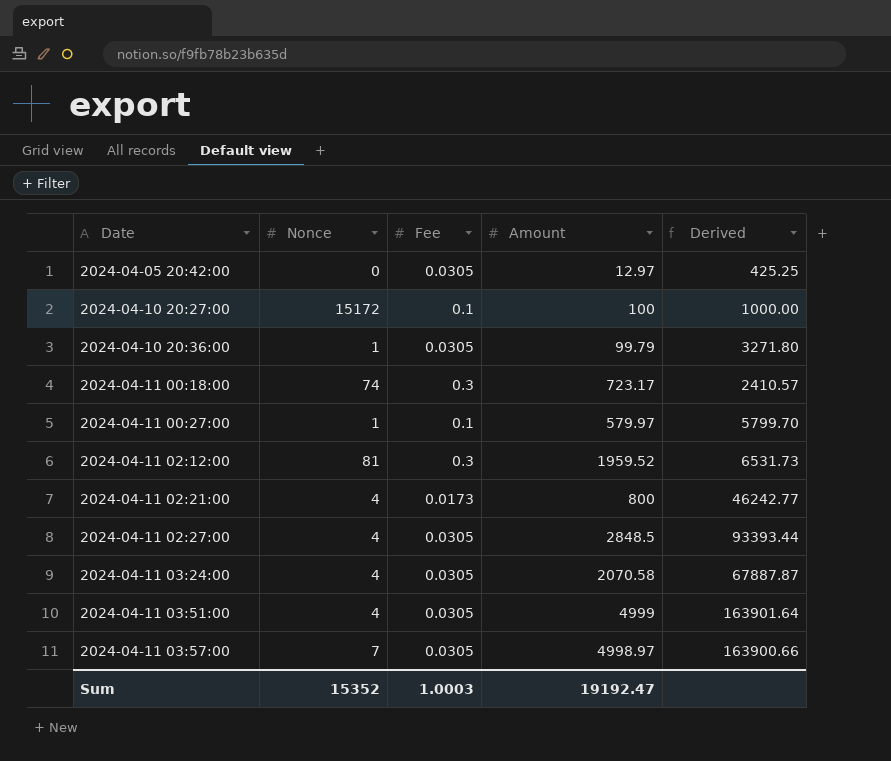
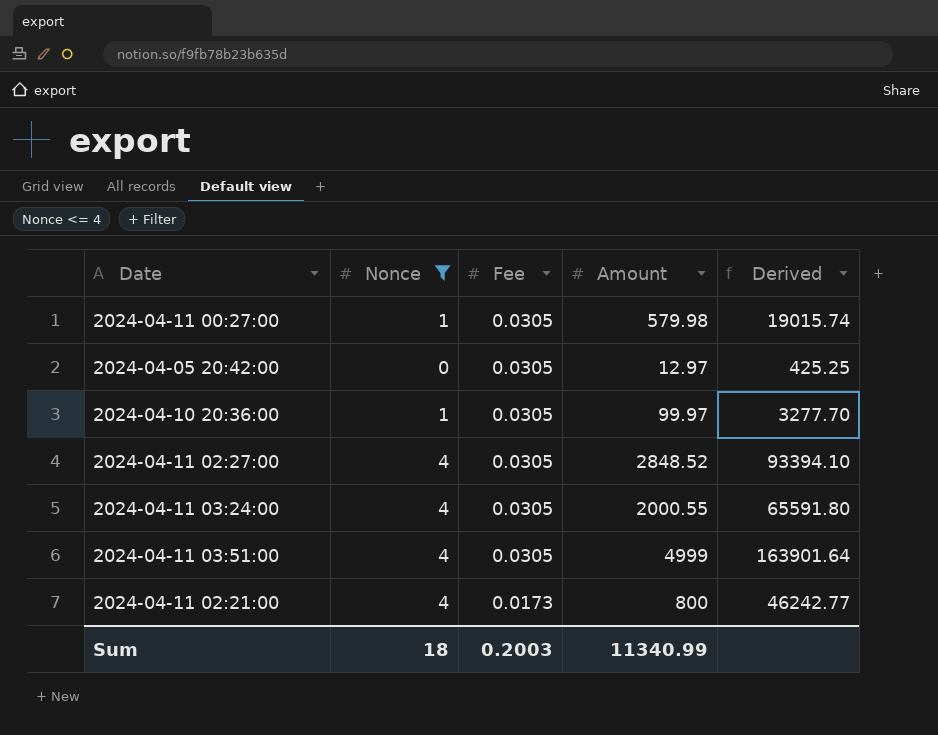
filter: none -> Nonce <= 4
row order: Date ascending -> Fee descending
2024-04-11 00:27:00 | Fee: 0.1 -> 0.0305
2024-04-11 00:27:00 | Amount: 579.97 -> 579.98
2024-04-11 00:27:00 | Derived: 5799.70 -> 19015.74
2024-04-10 20:36:00 | Amount: 99.79 -> 99.97
2024-04-10 20:36:00 | Derived: 3271.80 -> 3277.70
2024-04-11 02:27:00 | Amount: 2848.5 -> 2848.52
2024-04-11 02:27:00 | Derived: 93393.44 -> 93394.10
2024-04-11 03:24:00 | Amount: 2070.58 -> 2000.55
2024-04-11 03:24:00 | Derived: 67887.87 -> 65591.80
Sum | Nonce: 15352 -> 18
Sum | Fee: 1.0003 -> 0.2003
Sum | Amount: 19192.47 -> 11340.99

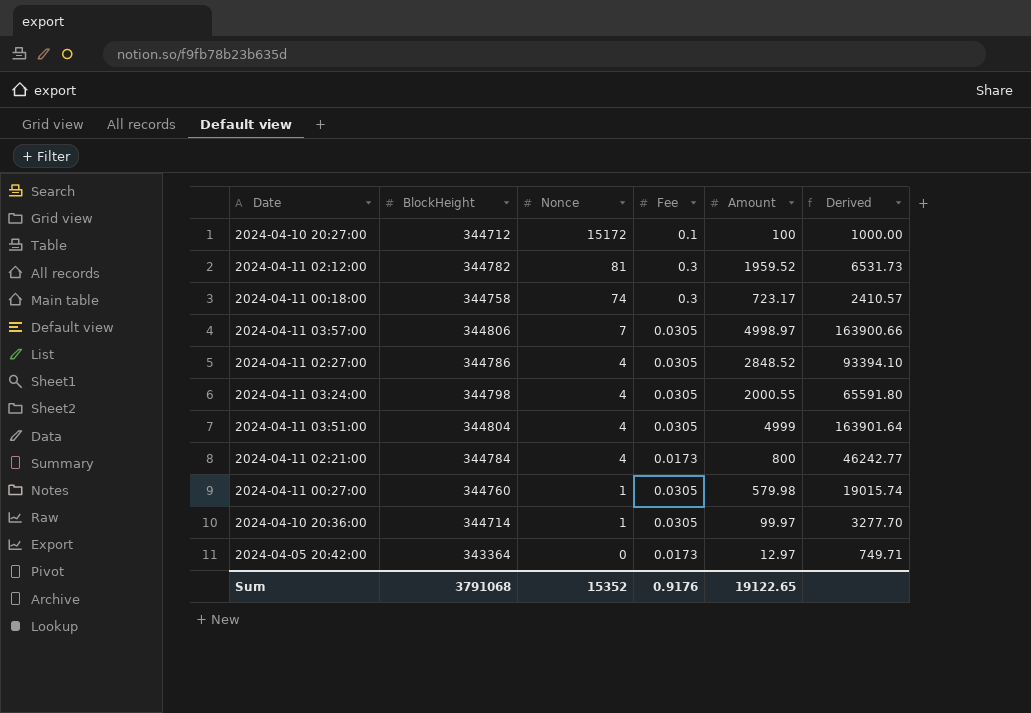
filter: Nonce <= 4 -> none
row order: Fee descending -> Nonce descending
column BlockHeight | position: none -> 2
2024-04-05 20:42:00 | Fee: 0.0305 -> 0.0173
2024-04-05 20:42:00 | Derived: 425.25 -> 749.71
Sum | Nonce: 18 -> 15352
Sum | Fee: 0.2003 -> 0.9176
Sum | Amount: 11340.99 -> 19122.65

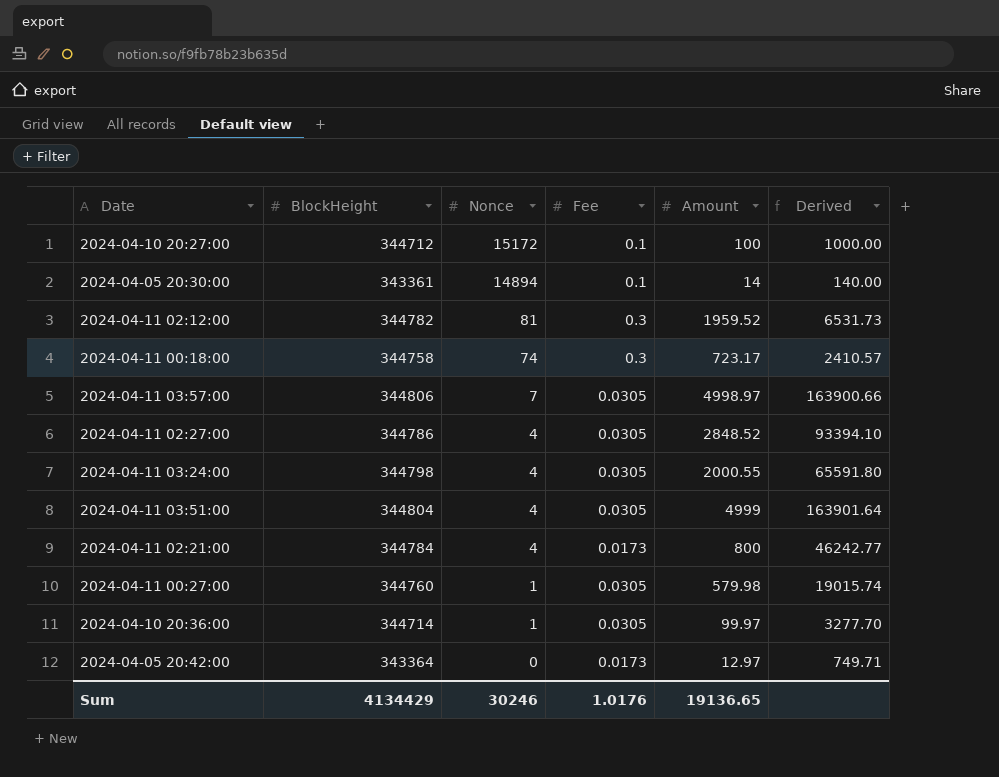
row 2024-04-05 20:30:00: none -> 343361 | 14894 | 0.1 | 14 | 140.00
Sum | BlockHeight: 3791068 -> 4134429
Sum | Nonce: 15352 -> 30246
Sum | Fee: 0.9176 -> 1.0176
Sum | Amount: 19122.65 -> 19136.65

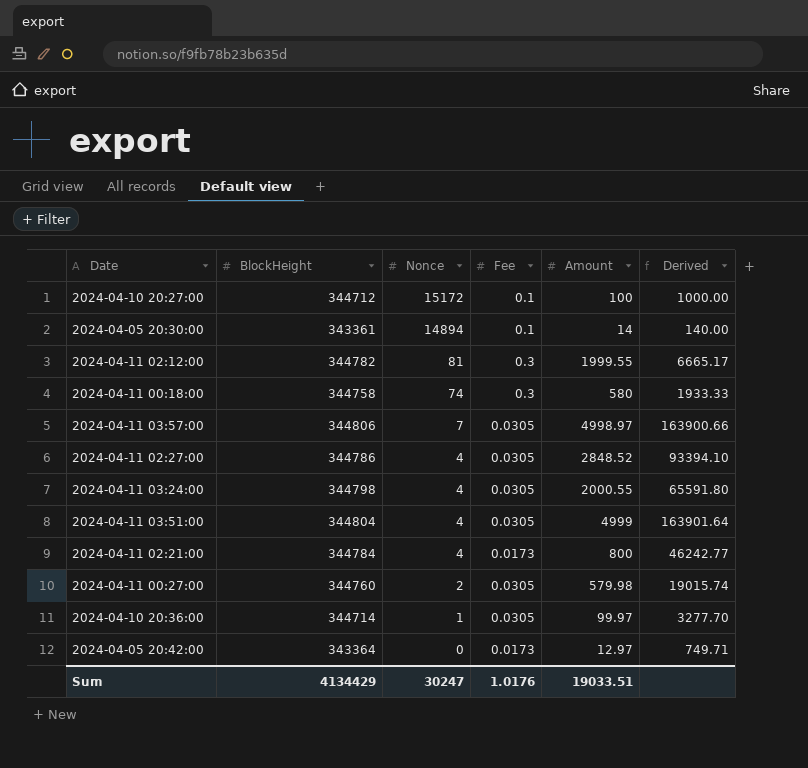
2024-04-11 02:12:00 | Amount: 1959.52 -> 1999.55
2024-04-11 02:12:00 | Derived: 6531.73 -> 6665.17
2024-04-11 00:18:00 | Amount: 723.17 -> 580
2024-04-11 00:18:00 | Derived: 2410.57 -> 1933.33
2024-04-11 00:27:00 | Nonce: 1 -> 2
Sum | Nonce: 30246 -> 30247
Sum | Amount: 19136.65 -> 19033.51

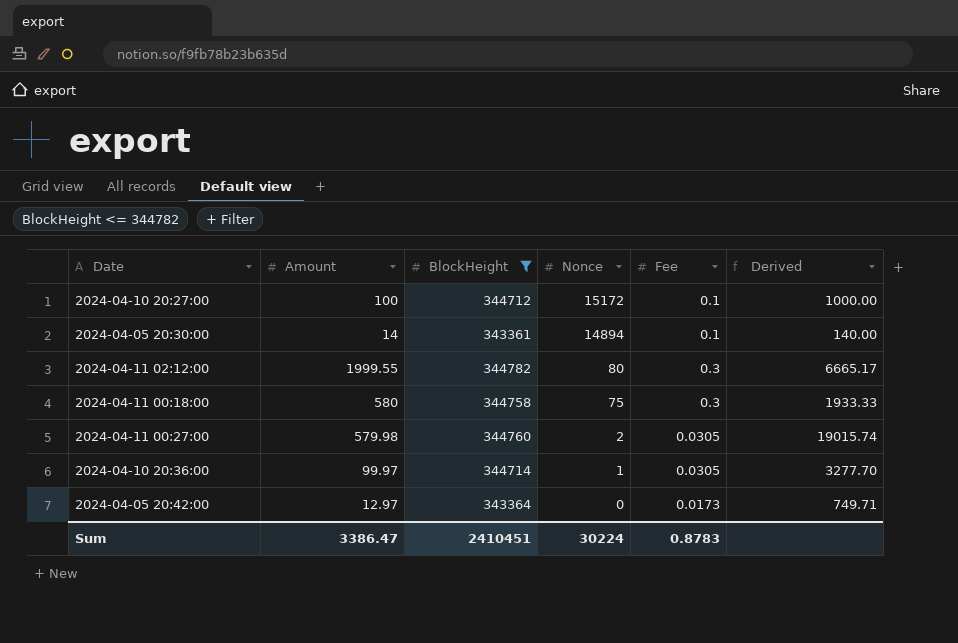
filter: none -> BlockHeight <= 344782
column Amount | position: 5 -> 2
2024-04-11 02:12:00 | Nonce: 81 -> 80
2024-04-11 00:18:00 | Nonce: 74 -> 75
Sum | Amount: 19033.51 -> 3386.47
Sum | BlockHeight: 4134429 -> 2410451
Sum | Nonce: 30247 -> 30224
Sum | Fee: 1.0176 -> 0.8783

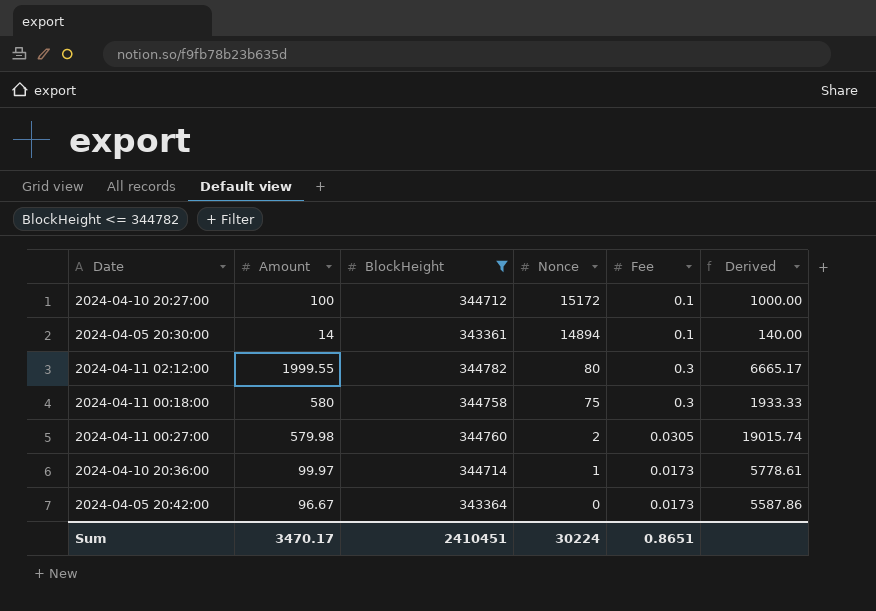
2024-04-10 20:36:00 | Fee: 0.0305 -> 0.0173
2024-04-10 20:36:00 | Derived: 3277.70 -> 5778.61
2024-04-05 20:42:00 | Amount: 12.97 -> 96.67
2024-04-05 20:42:00 | Derived: 749.71 -> 5587.86
Sum | Amount: 3386.47 -> 3470.17
Sum | Fee: 0.8783 -> 0.8651

